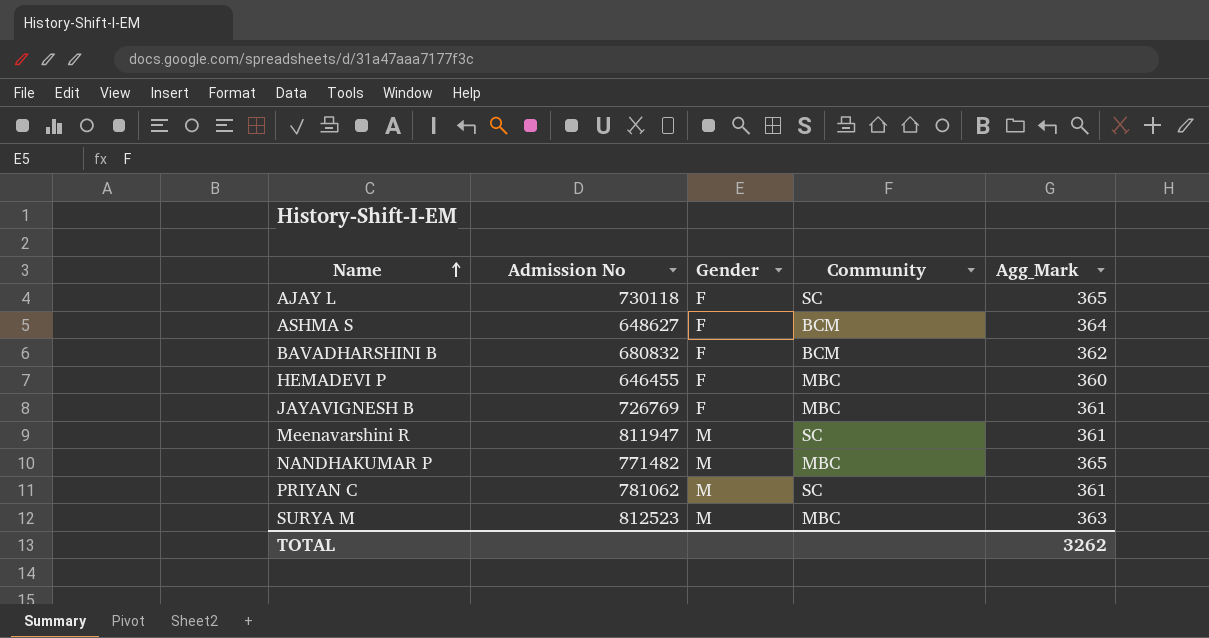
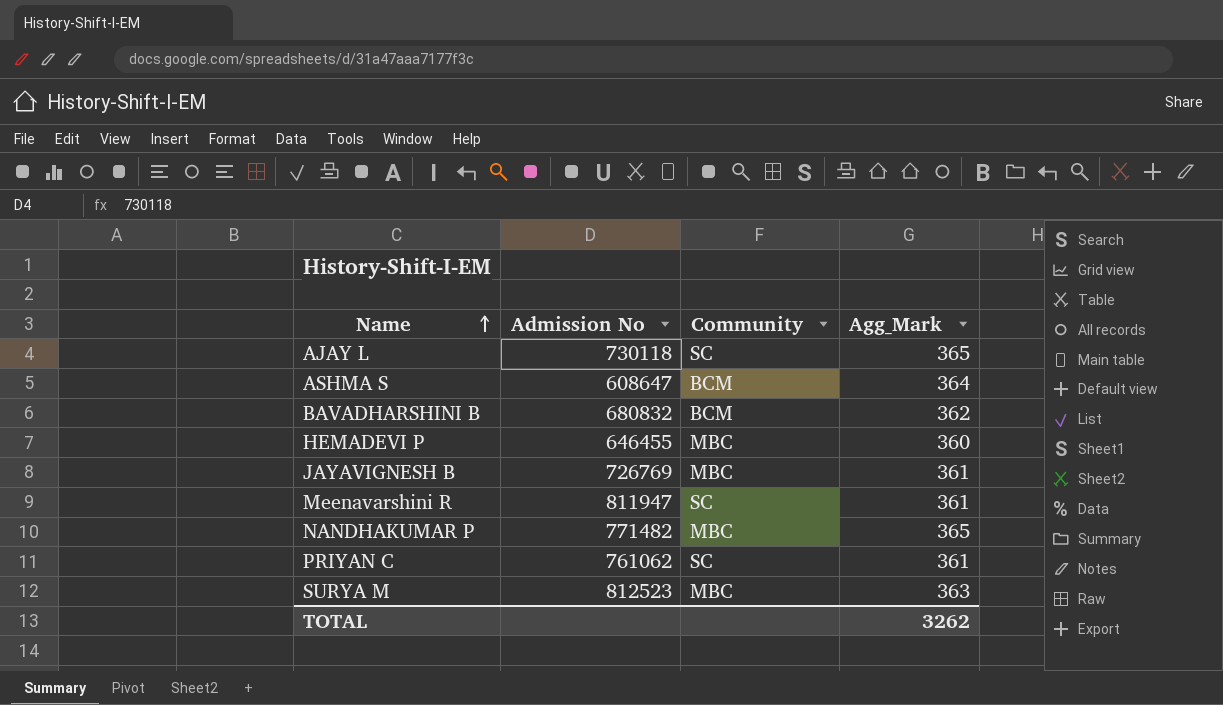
column Gender | position: 3 -> none
ASHMA S | Admission No: 648627 -> 608647
PRIYAN C | Admission No: 781062 -> 761062

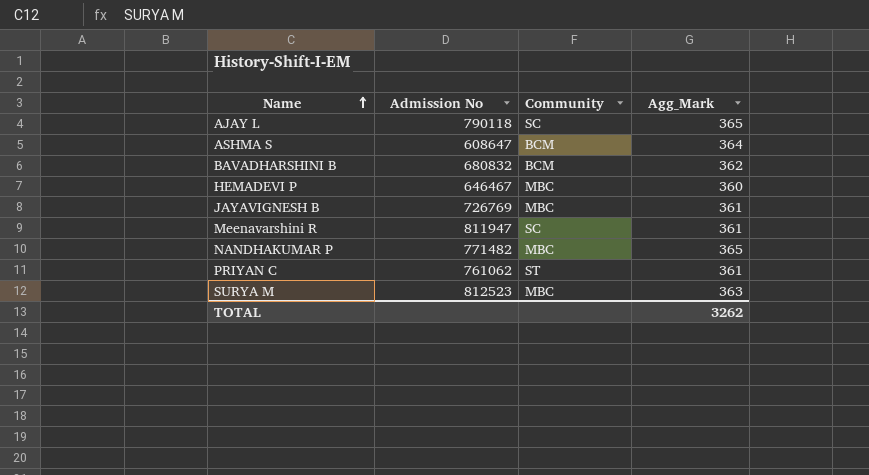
AJAY L | Admission No: 730118 -> 790118
HEMADEVI P | Admission No: 646455 -> 646467
PRIYAN C | Community: SC -> ST

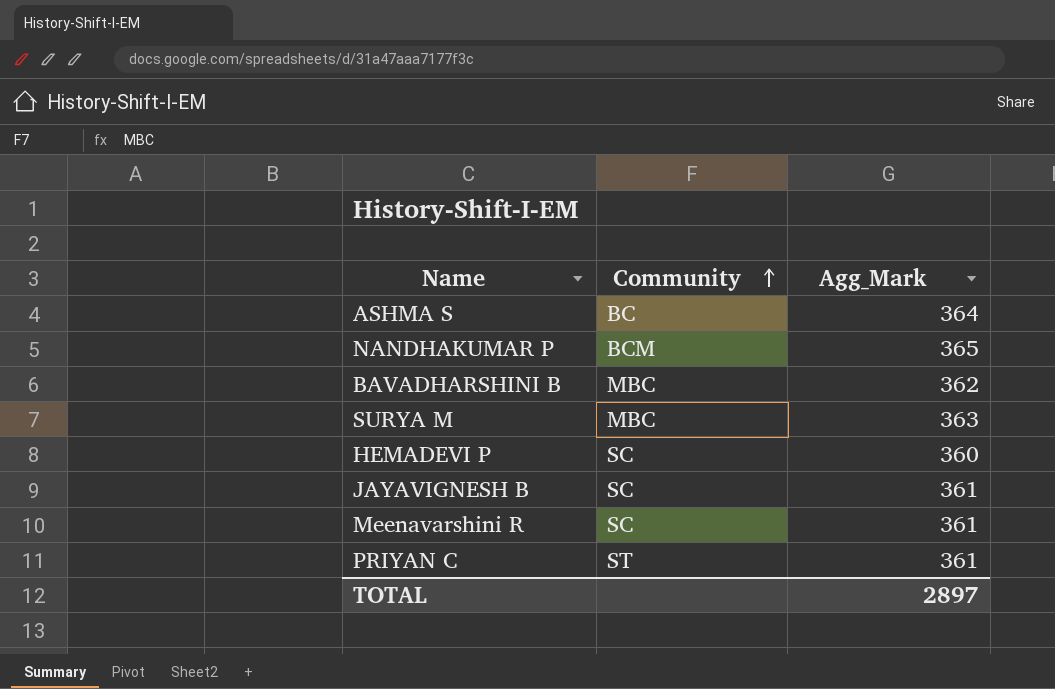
row order: Name ascending -> Community ascending
column Admission No | position: 2 -> none
row AJAY L: 790118 | SC | 365 -> none
ASHMA S | Community: BCM -> BC
NANDHAKUMAR P | Community: MBC -> BCM
BAVADHARSHINI B | Community: BCM -> MBC
HEMADEVI P | Community: MBC -> SC
JAYAVIGNESH B | Community: MBC -> SC
TOTAL | Agg_Mark: 3262 -> 2897

